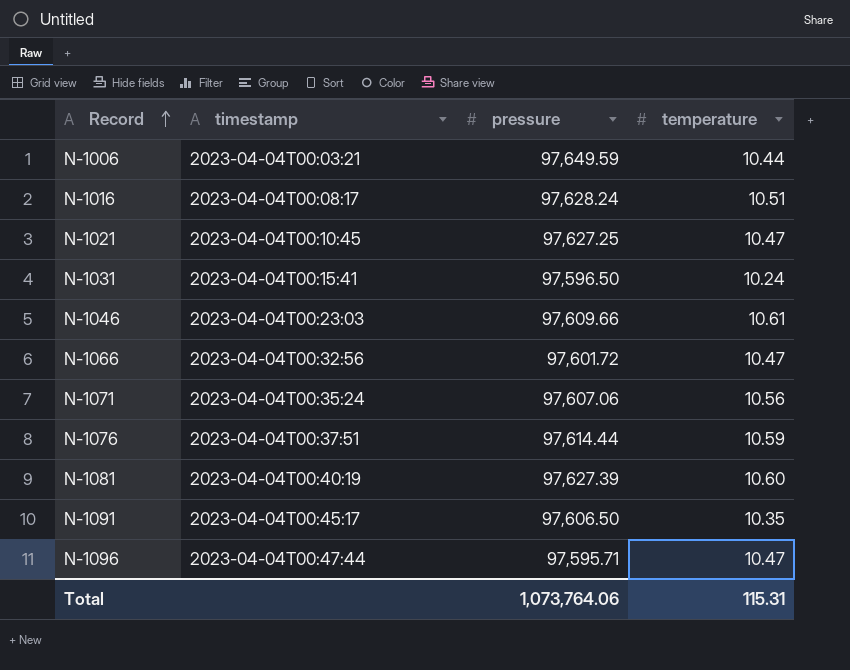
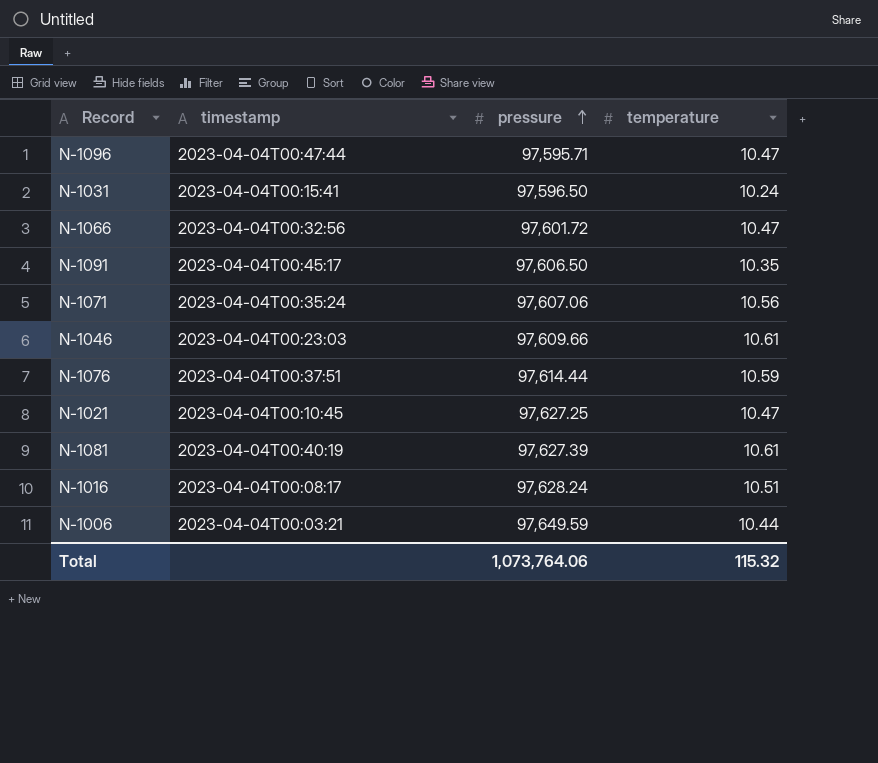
row order: Record ascending -> pressure ascending
N-1081 | temperature: 10.60 -> 10.61
Total | temperature: 115.31 -> 115.32

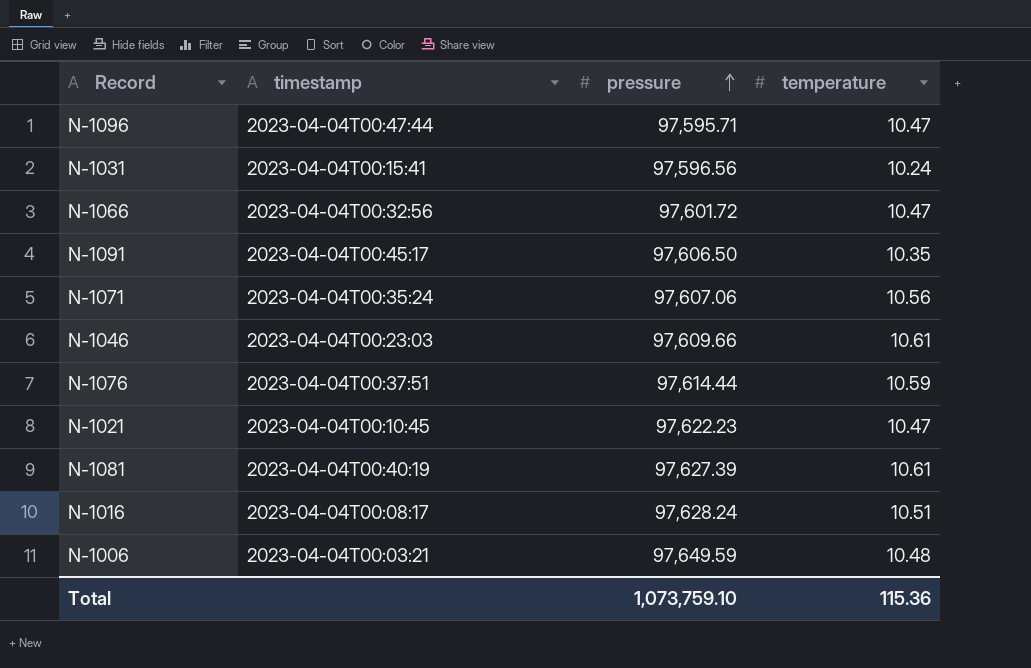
N-1031 | pressure: 97,596.50 -> 97,596.56
N-1021 | pressure: 97,627.25 -> 97,622.23
N-1006 | temperature: 10.44 -> 10.48
Total | pressure: 1,073,764.06 -> 1,073,759.10
Total | temperature: 115.32 -> 115.36

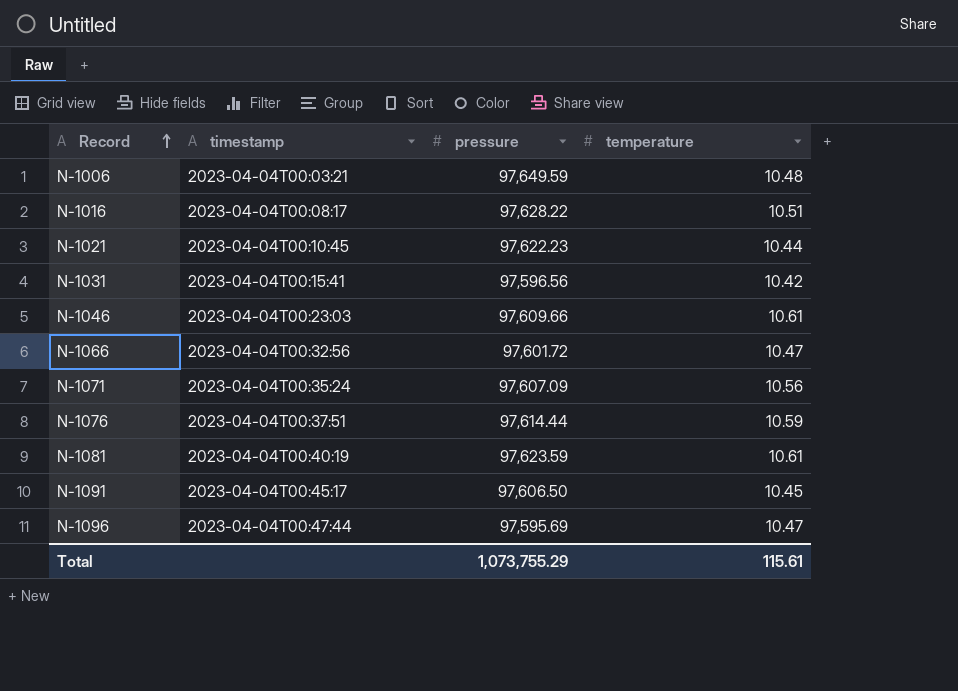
row order: pressure ascending -> Record ascending
N-1016 | pressure: 97,628.24 -> 97,628.22
N-1021 | temperature: 10.47 -> 10.44
N-1031 | temperature: 10.24 -> 10.42
N-1071 | pressure: 97,607.06 -> 97,607.09
N-1081 | pressure: 97,627.39 -> 97,623.59
N-1091 | temperature: 10.35 -> 10.45
N-1096 | pressure: 97,595.71 -> 97,595.69
Total | pressure: 1,073,759.10 -> 1,073,755.29
Total | temperature: 115.36 -> 115.61

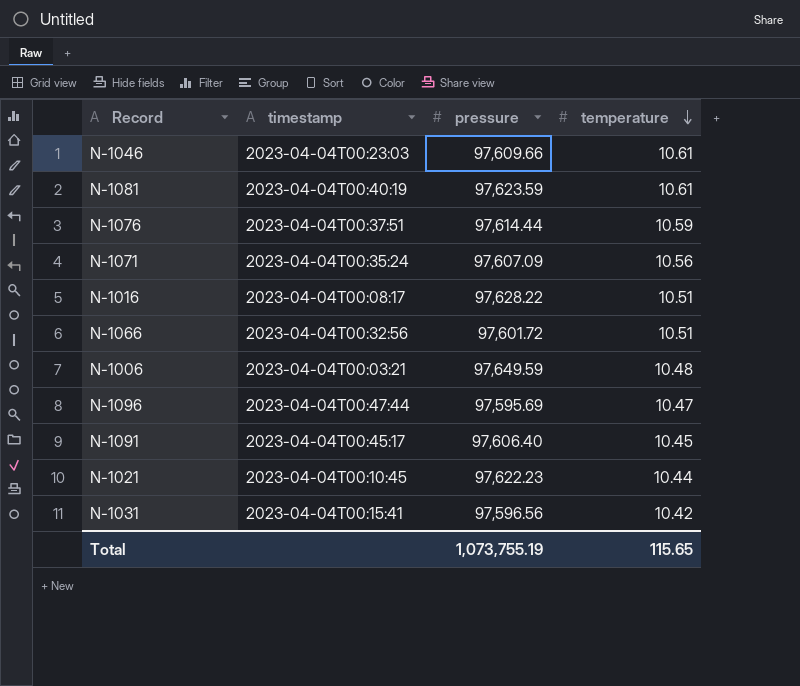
row order: Record ascending -> temperature descending
N-1066 | temperature: 10.47 -> 10.51
N-1091 | pressure: 97,606.50 -> 97,606.40
Total | pressure: 1,073,755.29 -> 1,073,755.19
Total | temperature: 115.61 -> 115.65

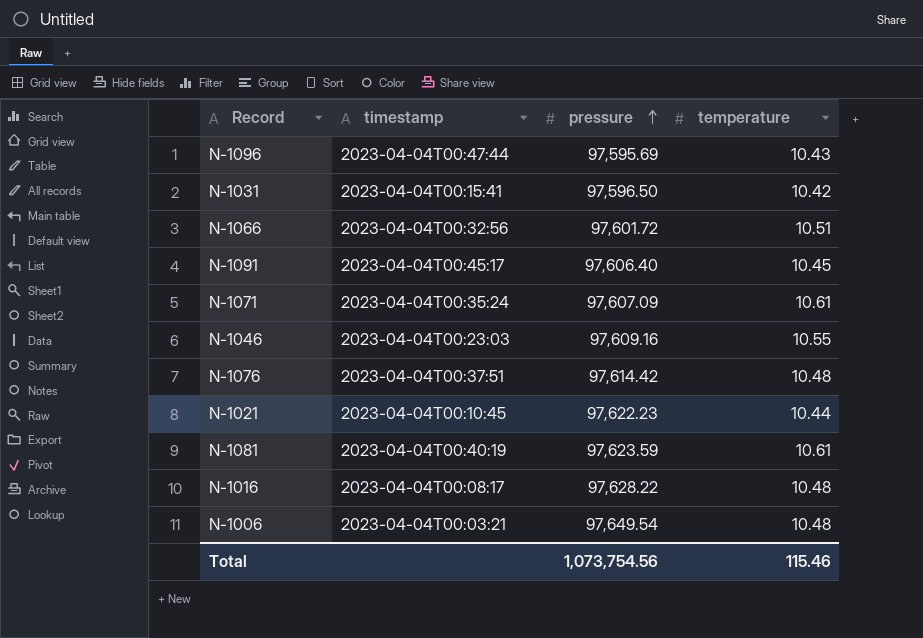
row order: temperature descending -> pressure ascending
N-1096 | temperature: 10.47 -> 10.43
N-1031 | pressure: 97,596.56 -> 97,596.50
N-1071 | temperature: 10.56 -> 10.61
N-1046 | pressure: 97,609.66 -> 97,609.16
N-1046 | temperature: 10.61 -> 10.55
N-1076 | pressure: 97,614.44 -> 97,614.42
N-1076 | temperature: 10.59 -> 10.48
N-1016 | temperature: 10.51 -> 10.48
N-1006 | pressure: 97,649.59 -> 97,649.54
Total | pressure: 1,073,755.19 -> 1,073,754.56
Total | temperature: 115.65 -> 115.46

